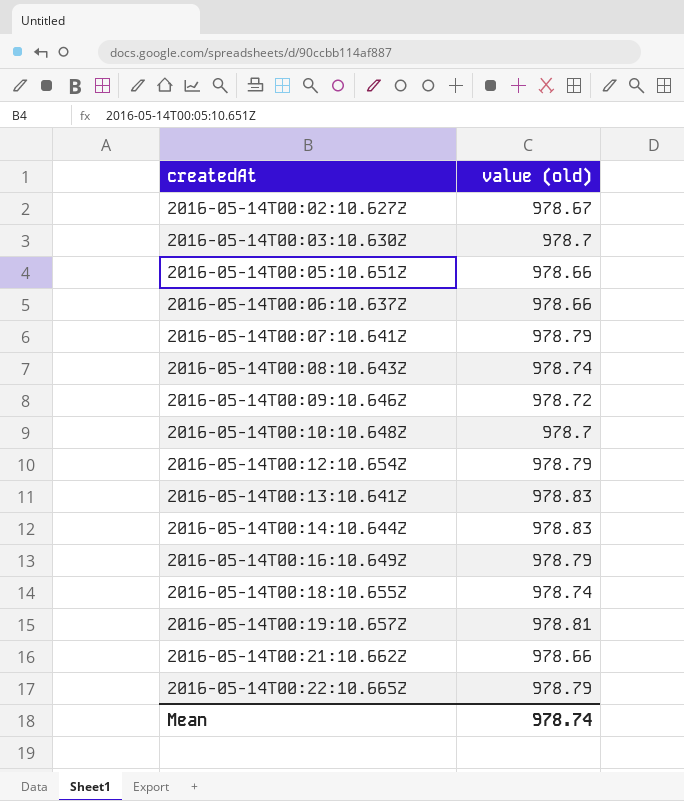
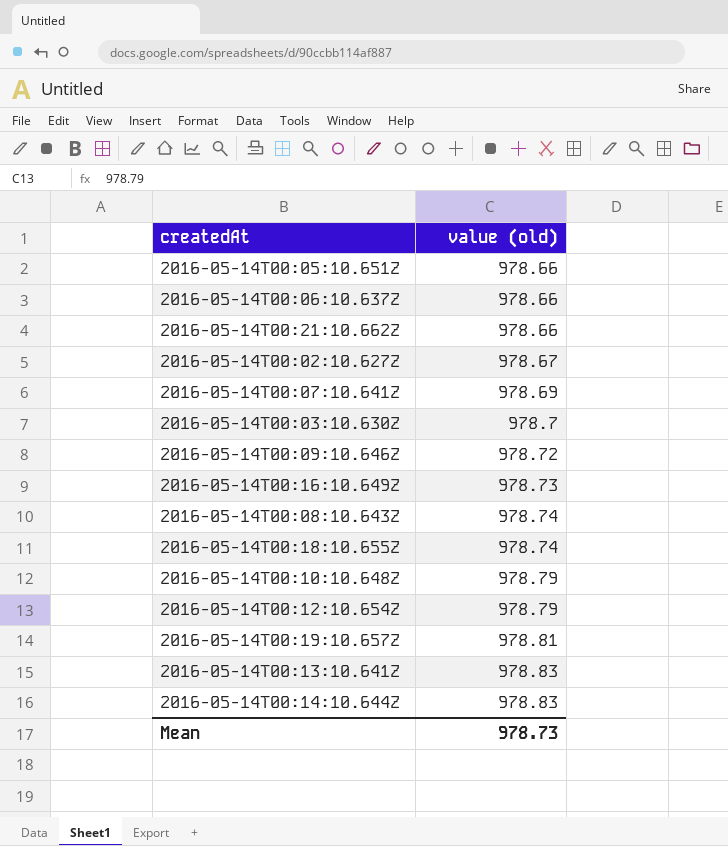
row order: createdAt ascending -> value (old) ascending
row 2016-05-14T00:22:10.665Z: 978.79 -> none
2016-05-14T00:07:10.641Z | value (old): 978.79 -> 978.69
2016-05-14T00:16:10.649Z | value (old): 978.79 -> 978.73
2016-05-14T00:10:10.648Z | value (old): 978.7 -> 978.79
Mean | value (old): 978.74 -> 978.73

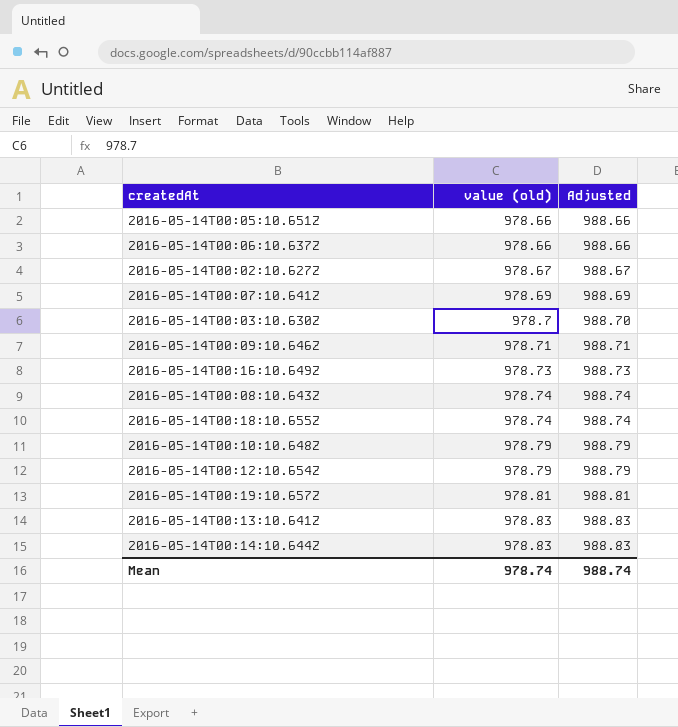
column Adjusted | formula: none -> [value (old)] + 10
row 2016-05-14T00:21:10.662Z: 978.66 -> none
2016-05-14T00:09:10.646Z | value (old): 978.72 -> 978.71
Mean | value (old): 978.73 -> 978.74

